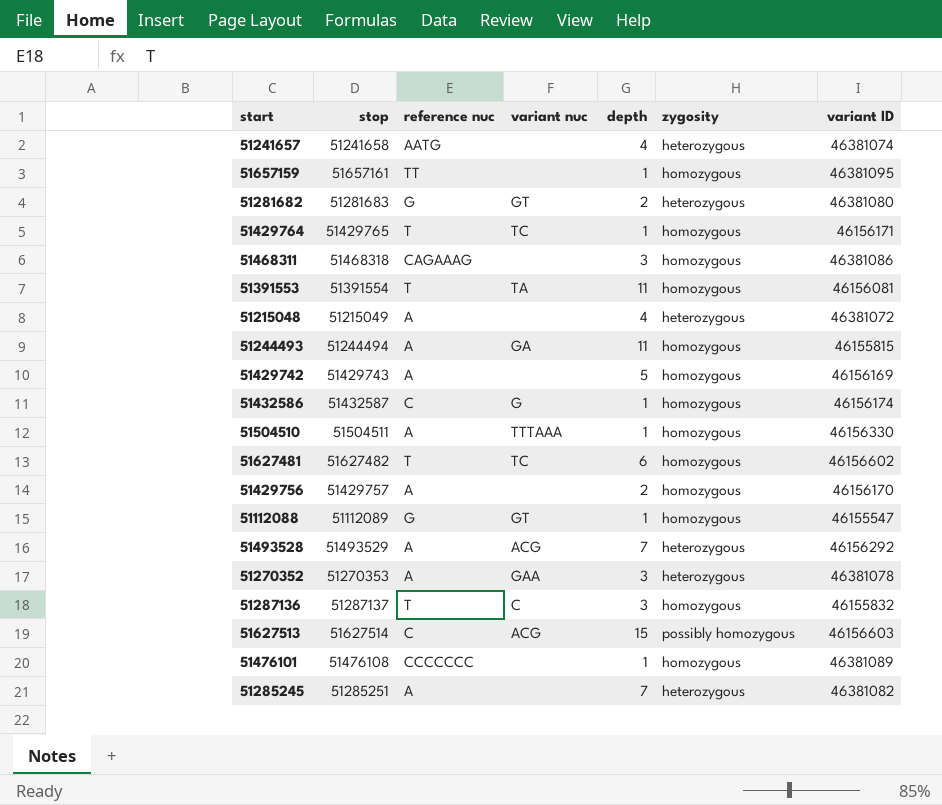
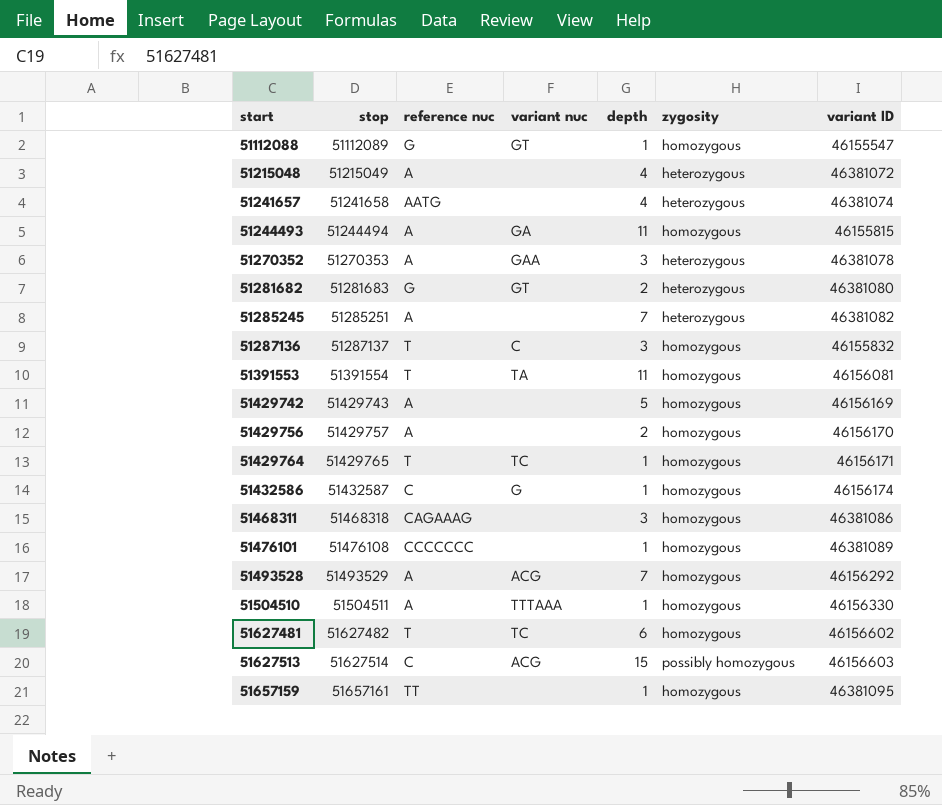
row order: none -> start ascending
51493528 | zygosity: heterozygous -> homozygous

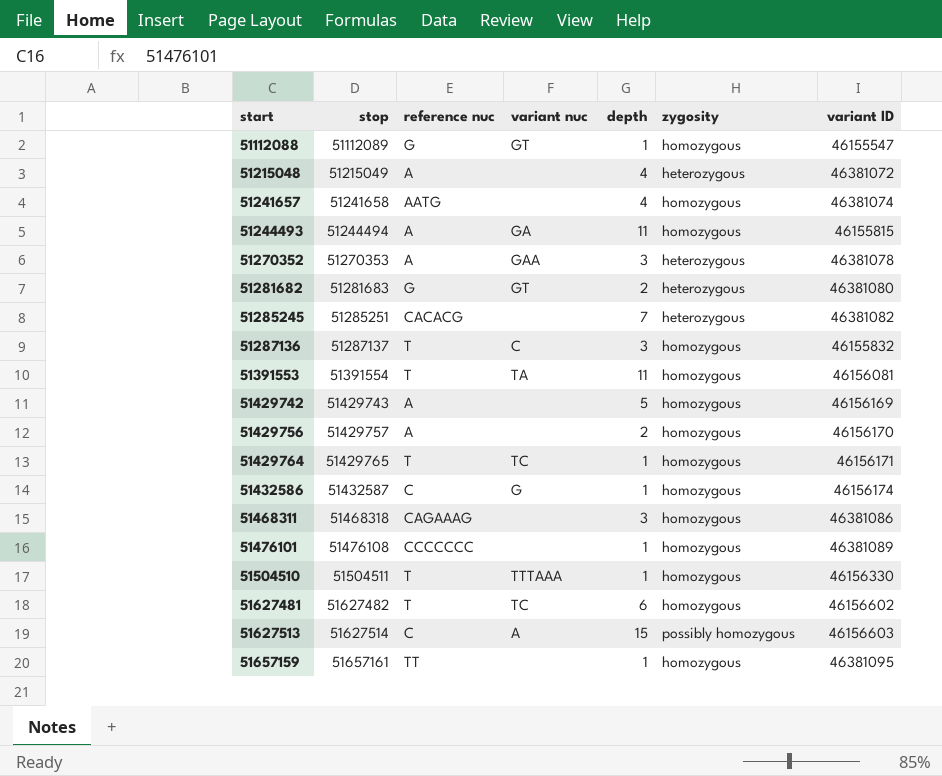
row 51493528: 51493529 | A | ACG | 7 | homozygous | 46156292 -> none
51241657 | zygosity: heterozygous -> homozygous
51285245 | reference nuc: A -> CACACG
51504510 | reference nuc: A -> T
51627513 | variant nuc: ACG -> A

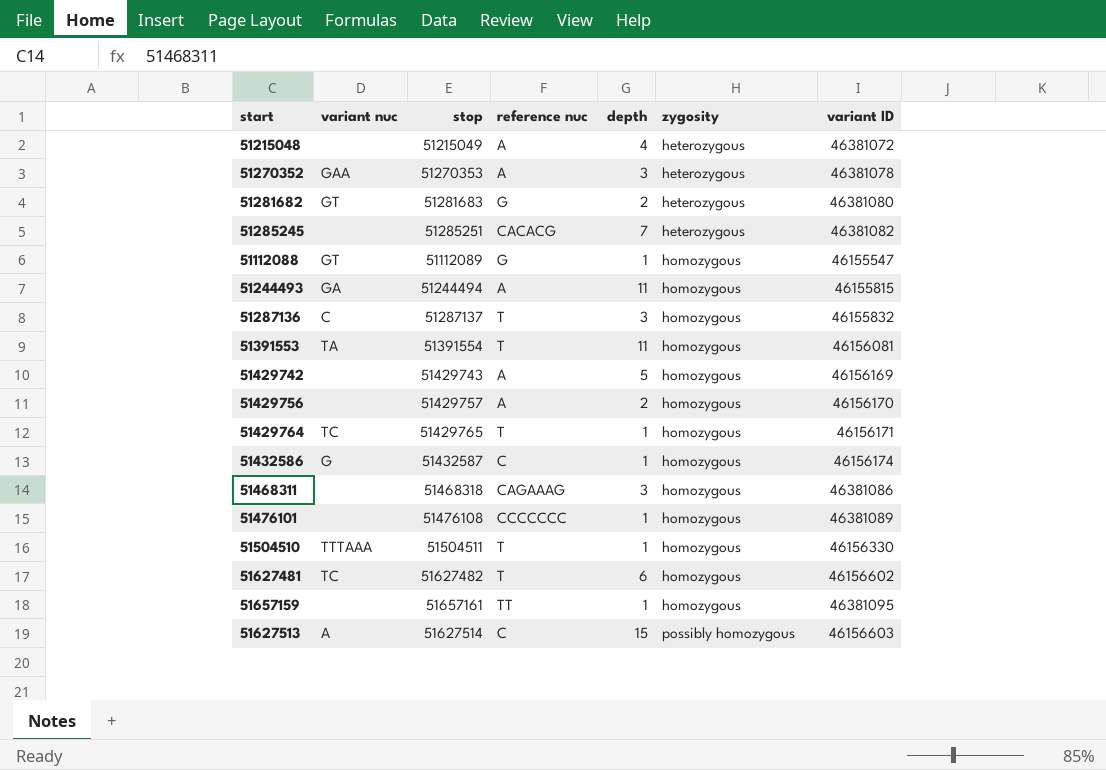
row order: start ascending -> zygosity ascending
column variant nuc | position: 4 -> 2
row 51241657: 51241658 | AATG | none | 4 | homozygous | 46381074 -> none

